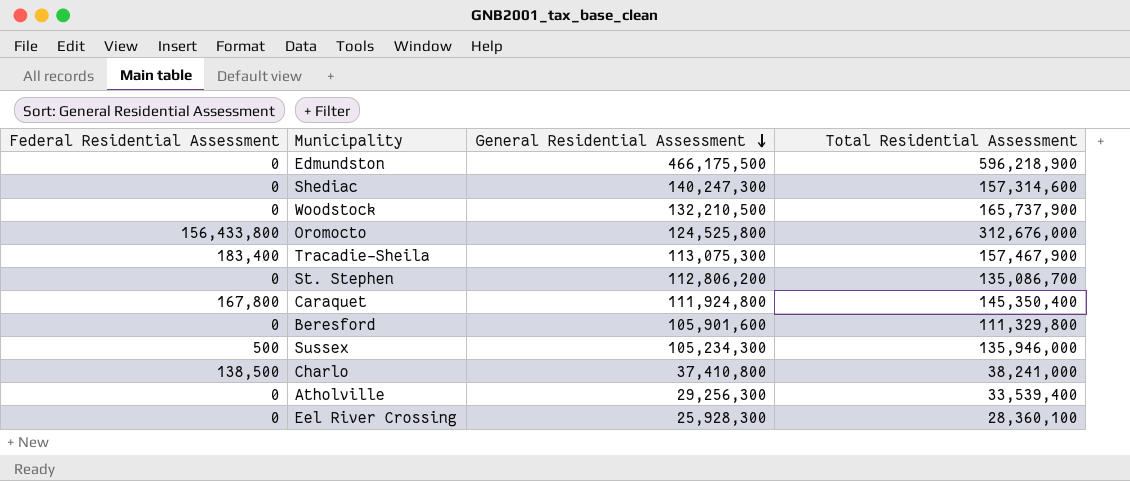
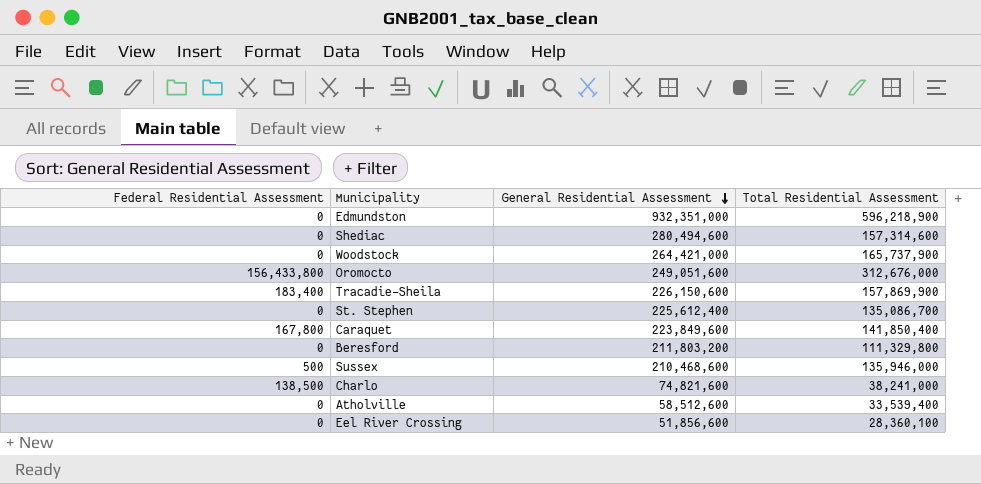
Edmundston | General Residential Assessment: 466,175,500 -> 932,351,000
Shediac | General Residential Assessment: 140,247,300 -> 280,494,600
Woodstock | General Residential Assessment: 132,210,500 -> 264,421,000
Oromocto | General Residential Assessment: 124,525,800 -> 249,051,600
Tracadie-Sheila | General Residential Assessment: 113,075,300 -> 226,150,600
Tracadie-Sheila | Total Residential Assessment: 157,467,900 -> 157,869,900
St. Stephen | General Residential Assessment: 112,806,200 -> 225,612,400
Caraquet | General Residential Assessment: 111,924,800 -> 223,849,600
Caraquet | Total Residential Assessment: 145,350,400 -> 141,850,400
Beresford | General Residential Assessment: 105,901,600 -> 211,803,200
Sussex | General Residential Assessment: 105,234,300 -> 210,468,600
Charlo | General Residential Assessment: 37,410,800 -> 74,821,600
Atholville | General Residential Assessment: 29,256,300 -> 58,512,600
Eel River Crossing | General Residential Assessment: 25,928,300 -> 51,856,600

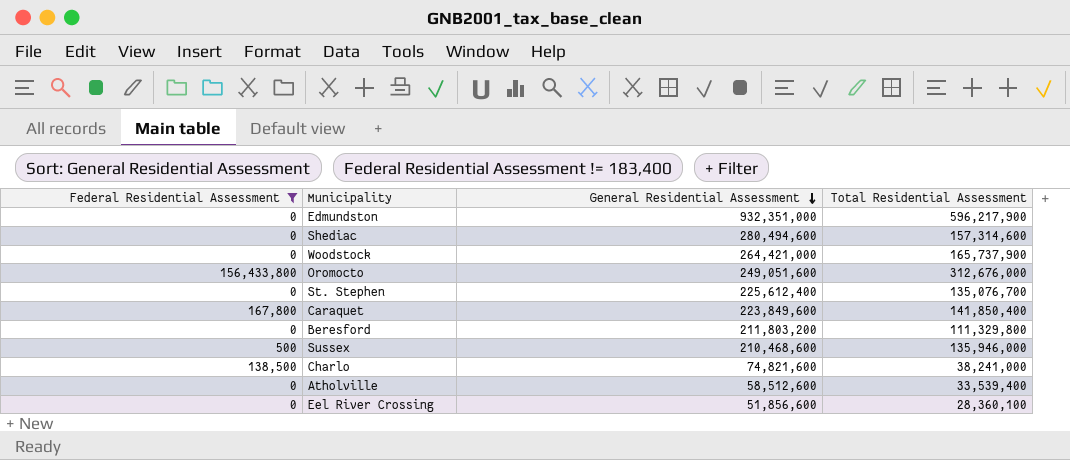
filter: none -> Federal Residential Assessment != 183,400
Edmundston | Total Residential Assessment: 596,218,900 -> 596,217,900
St. Stephen | Total Residential Assessment: 135,086,700 -> 135,076,700

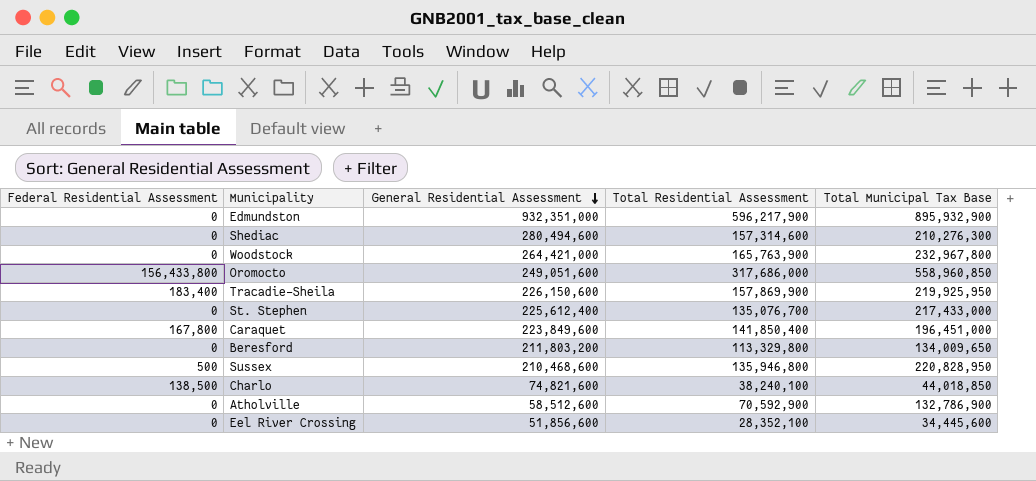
filter: Federal Residential Assessment != 183,400 -> none
column Total Municipal Tax Base | position: none -> 5
Woodstock | Total Residential Assessment: 165,737,900 -> 165,763,900
Oromocto | Total Residential Assessment: 312,676,000 -> 317,686,000
Beresford | Total Residential Assessment: 111,329,800 -> 113,329,800
Sussex | Total Residential Assessment: 135,946,000 -> 135,946,800
Charlo | Total Residential Assessment: 38,241,000 -> 38,240,100
Atholville | Total Residential Assessment: 33,539,400 -> 70,592,900
Eel River Crossing | Total Residential Assessment: 28,360,100 -> 28,352,100

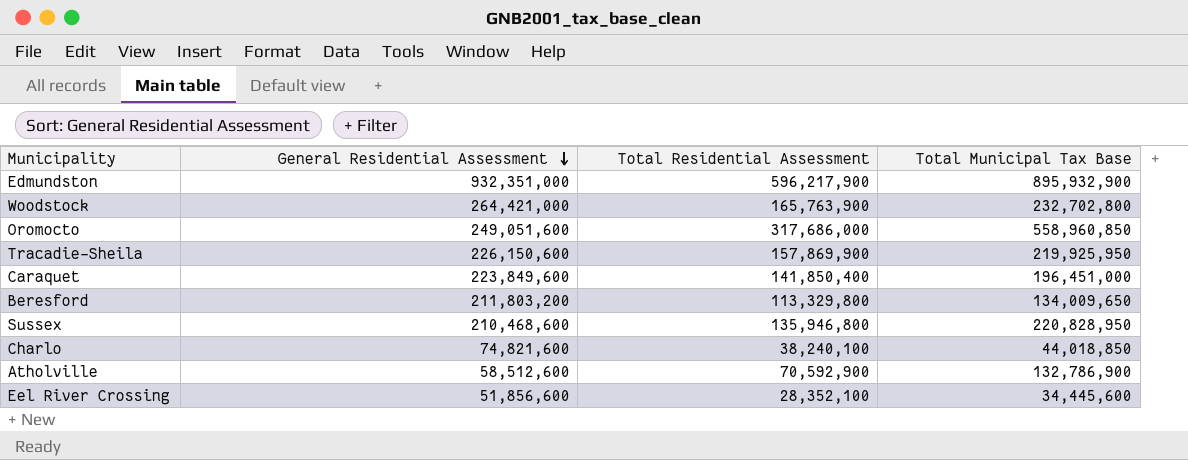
column Federal Residential Assessment | position: 1 -> none
row Shediac: 0 | 280,494,600 | 157,314,600 | 210,276,300 -> none
row St. Stephen: 0 | 225,612,400 | 135,076,700 | 217,433,000 -> none
Woodstock | Total Municipal Tax Base: 232,967,800 -> 232,702,800

